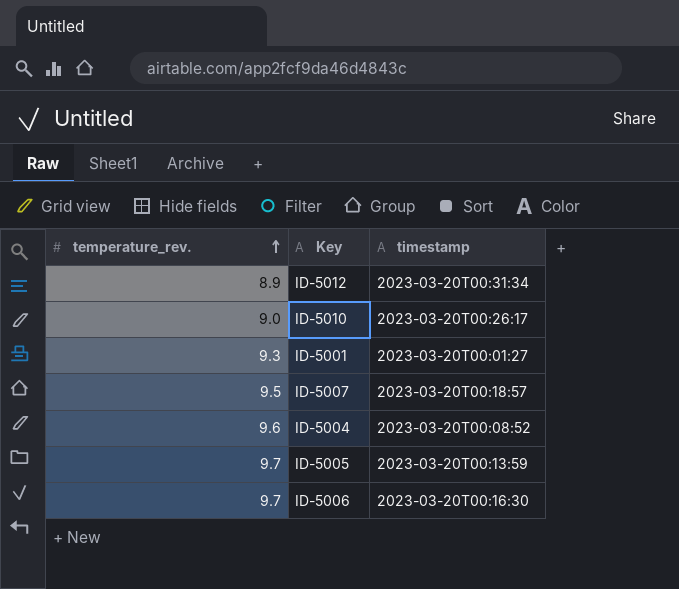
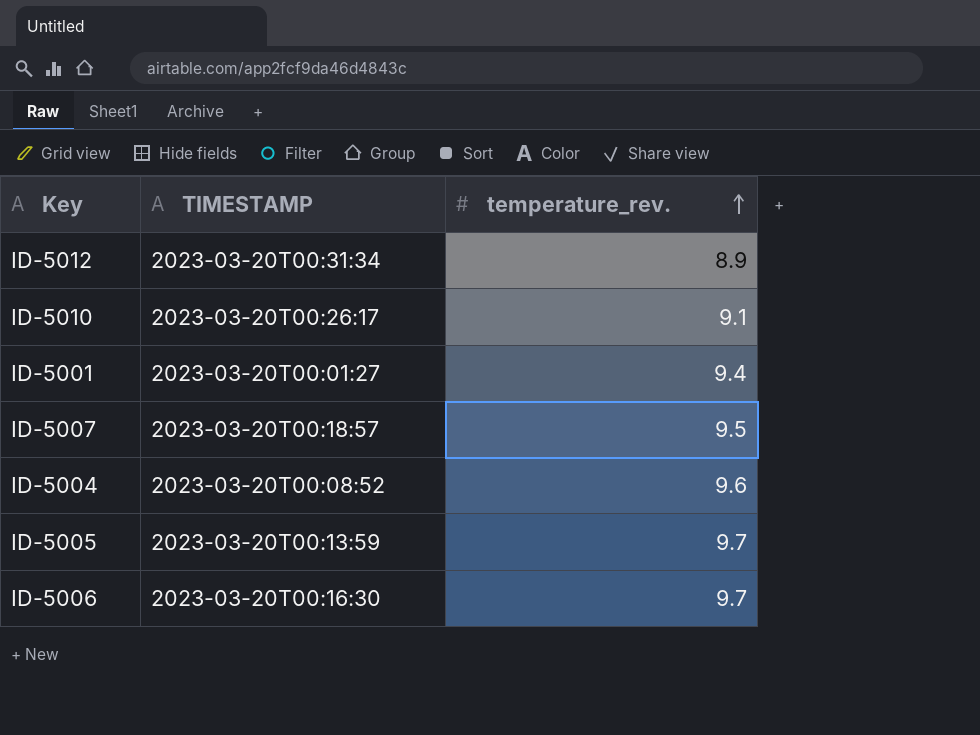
column name: timestamp -> TIMESTAMP
column temperature_rev. | position: 1 -> 3
ID-5010 | temperature_rev.: 9.0 -> 9.1
ID-5001 | temperature_rev.: 9.3 -> 9.4

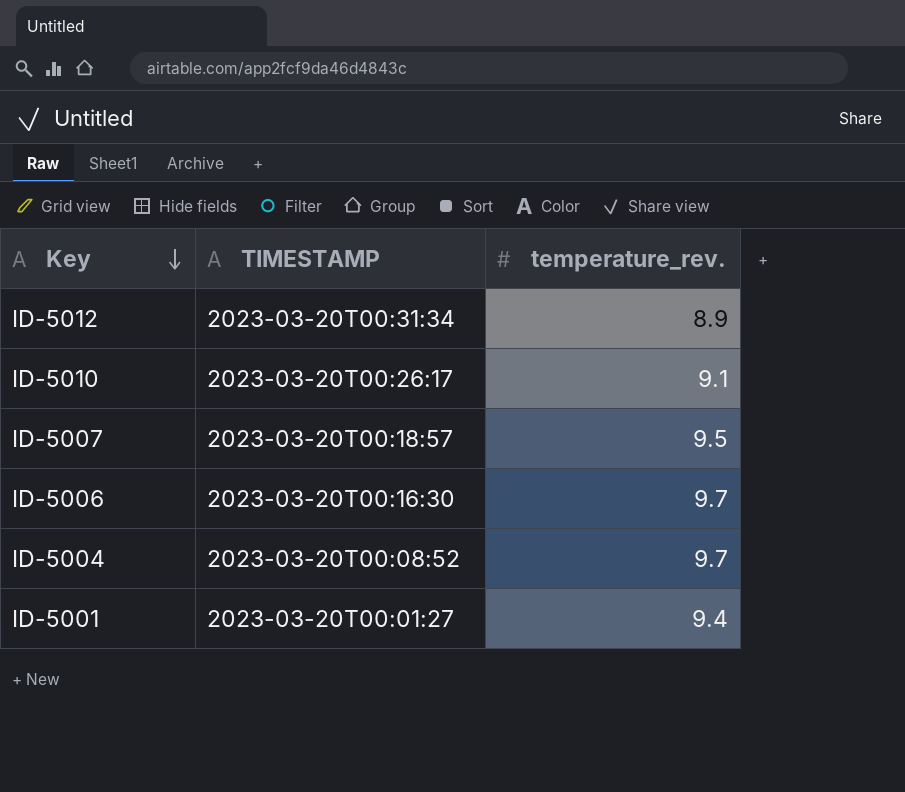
row order: temperature_rev. ascending -> Key descending
row ID-5005: 2023-03-20T00:13:59 | 9.7 -> none
ID-5004 | temperature_rev.: 9.6 -> 9.7

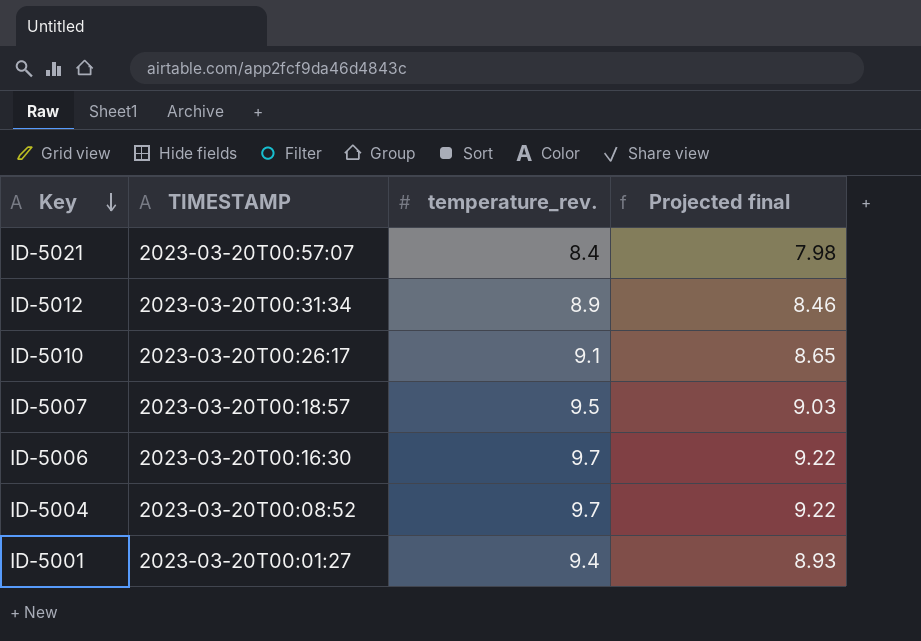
column Projected final | formula: none -> [temperature_rev.] * 0.95
row ID-5021: none -> 2023-03-20T00:57:07 | 8.4 | 7.98

